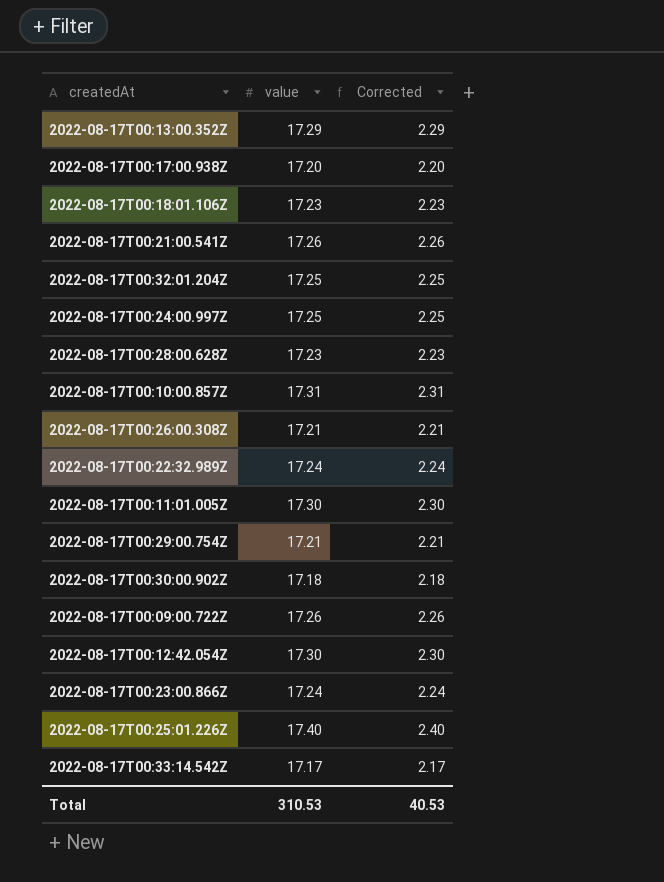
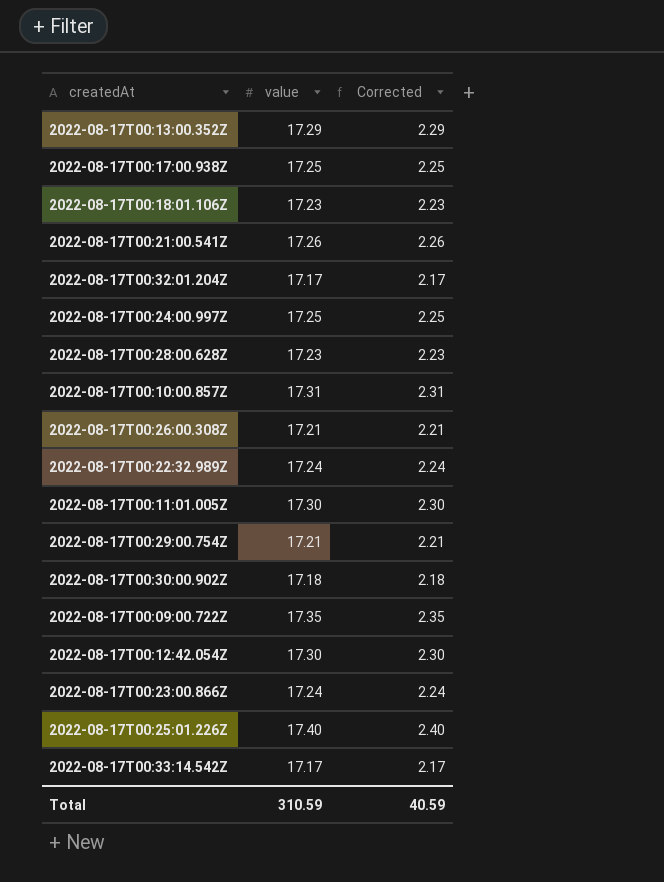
2022-08-17T00:17:00.938Z | value: 17.20 -> 17.25
2022-08-17T00:17:00.938Z | Corrected: 2.20 -> 2.25
2022-08-17T00:32:01.204Z | value: 17.25 -> 17.17
2022-08-17T00:32:01.204Z | Corrected: 2.25 -> 2.17
2022-08-17T00:09:00.722Z | value: 17.26 -> 17.35
2022-08-17T00:09:00.722Z | Corrected: 2.26 -> 2.35
Total | value: 310.53 -> 310.59
Total | Corrected: 40.53 -> 40.59

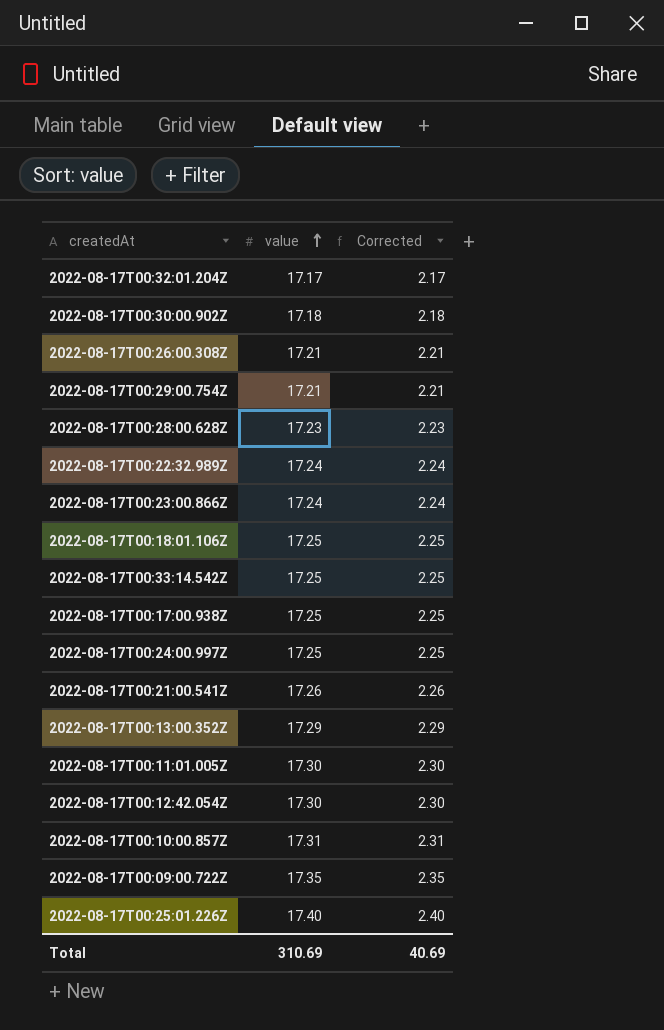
row order: none -> value ascending
2022-08-17T00:18:01.106Z | value: 17.23 -> 17.25
2022-08-17T00:18:01.106Z | Corrected: 2.23 -> 2.25
2022-08-17T00:33:14.542Z | value: 17.17 -> 17.25
2022-08-17T00:33:14.542Z | Corrected: 2.17 -> 2.25
Total | value: 310.59 -> 310.69
Total | Corrected: 40.59 -> 40.69

